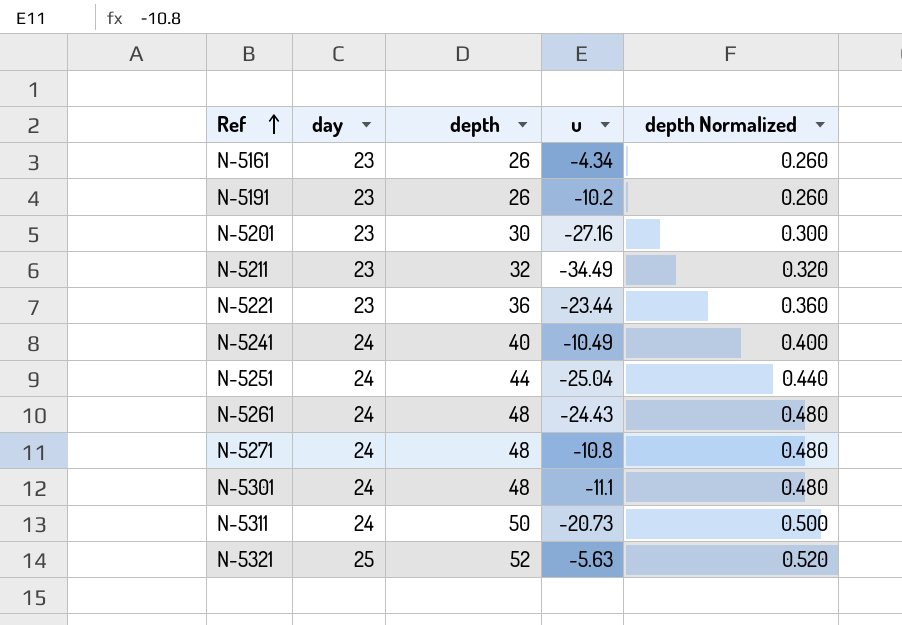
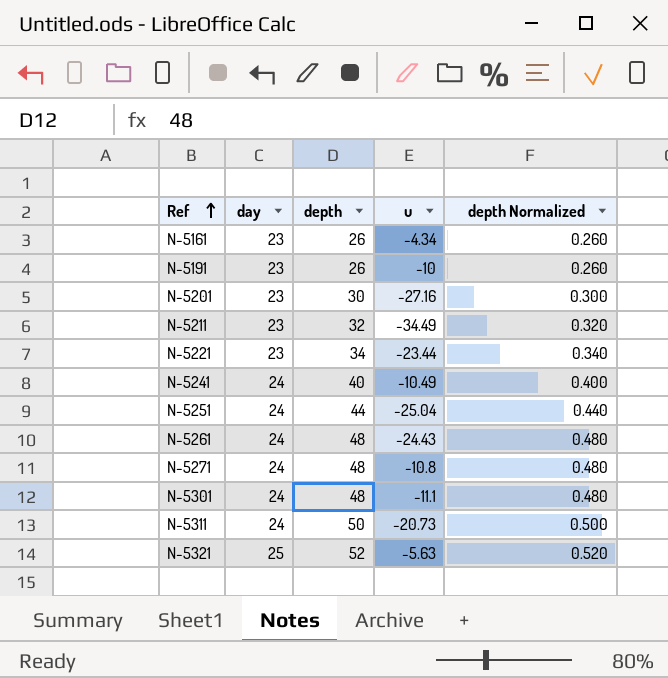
N-5191 | u: -10.2 -> -10
N-5221 | depth: 36 -> 34
N-5221 | depth Normalized: 0.360 -> 0.340

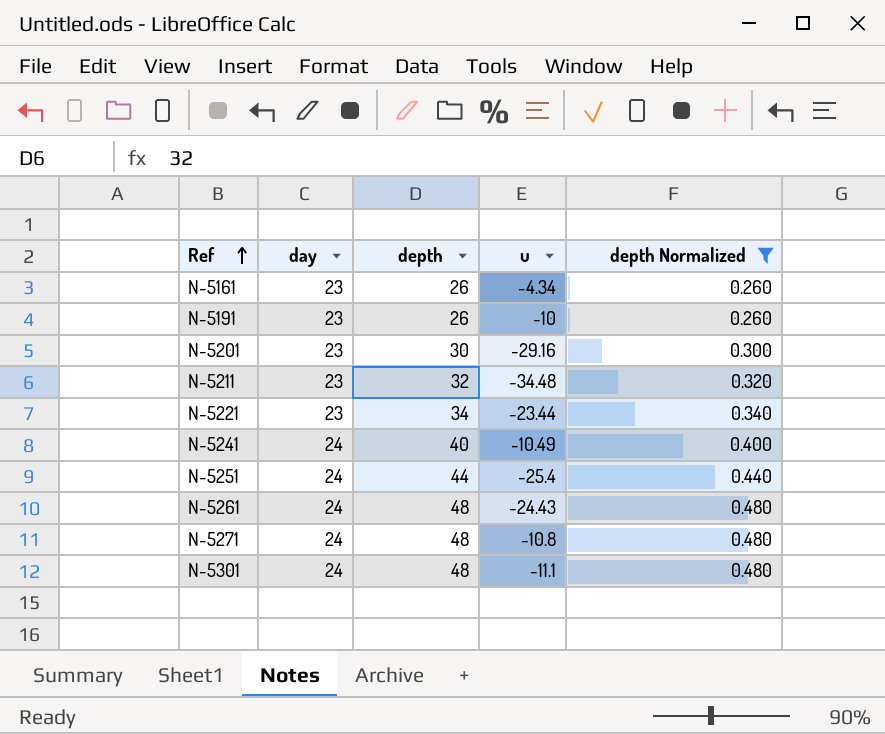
filter: none -> depth Normalized <= 0.480
N-5201 | u: -27.16 -> -29.16
N-5211 | u: -34.49 -> -34.48
N-5251 | u: -25.04 -> -25.4

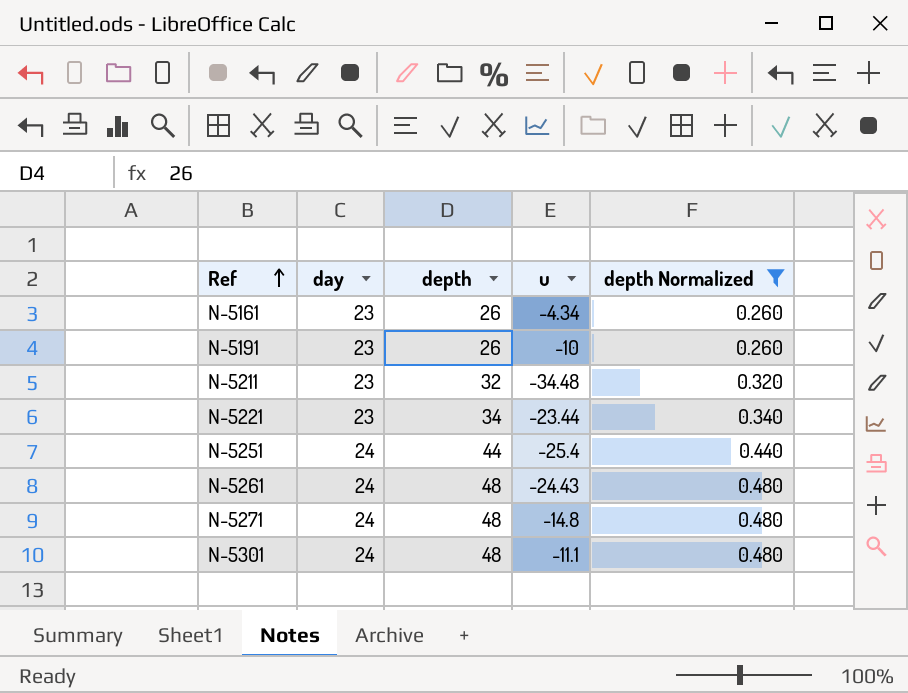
row N-5201: 23 | 30 | -29.16 | 0.300 -> none
row N-5241: 24 | 40 | -10.49 | 0.400 -> none
N-5271 | u: -10.8 -> -14.8

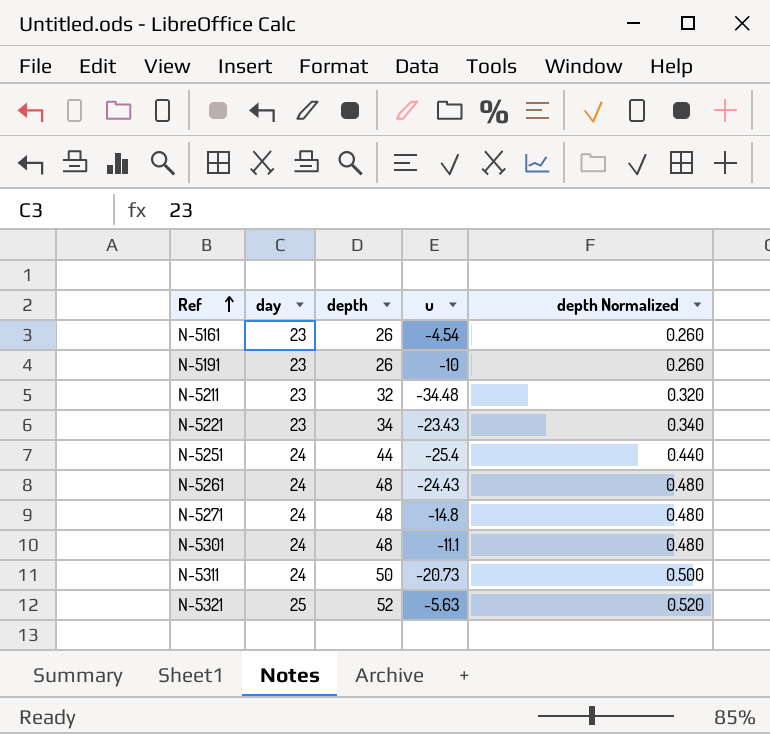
filter: depth Normalized <= 0.480 -> none
N-5161 | u: -4.34 -> -4.54
N-5221 | u: -23.44 -> -23.43

